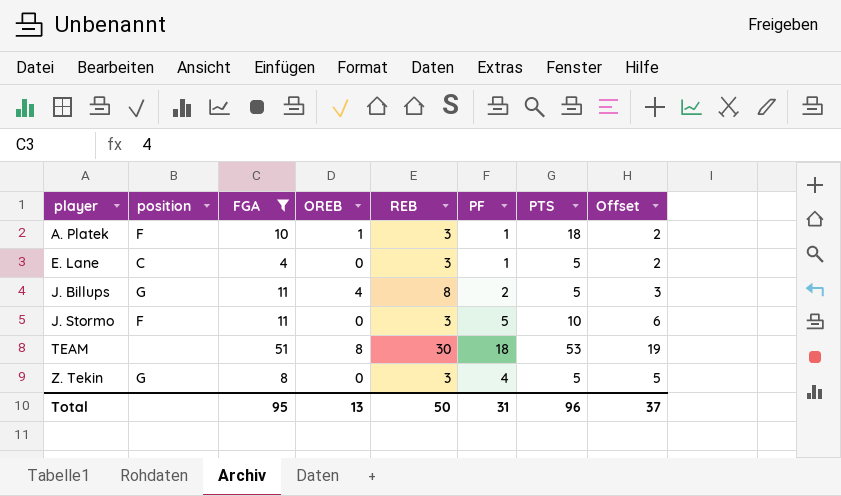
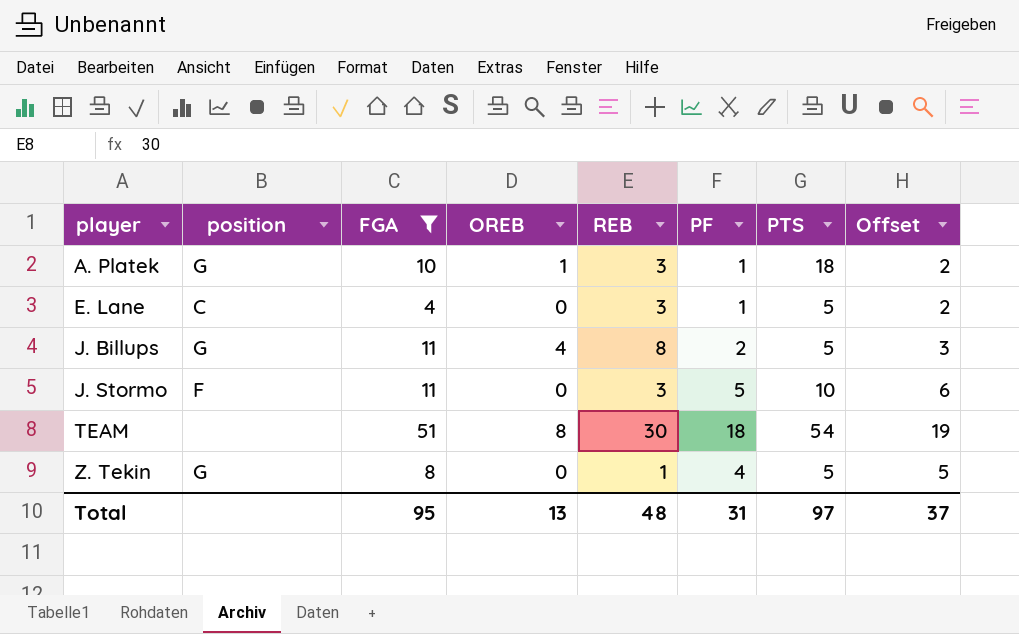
A. Platek | position: F -> G
TEAM | PTS: 53 -> 54
Z. Tekin | REB: 3 -> 1
Total | REB: 50 -> 48
Total | PTS: 96 -> 97

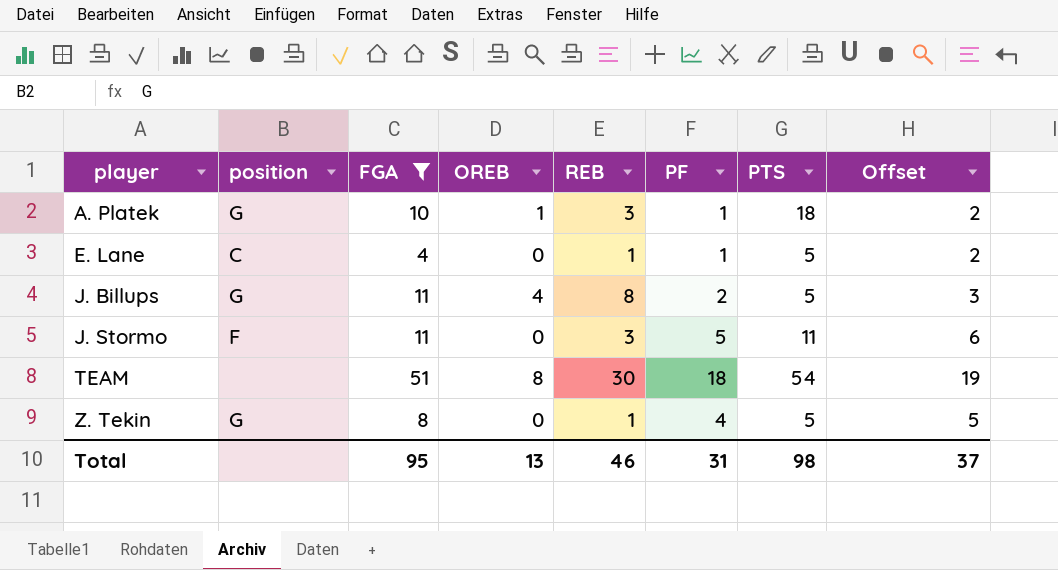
E. Lane | REB: 3 -> 1
J. Stormo | PTS: 10 -> 11
Total | REB: 48 -> 46
Total | PTS: 97 -> 98

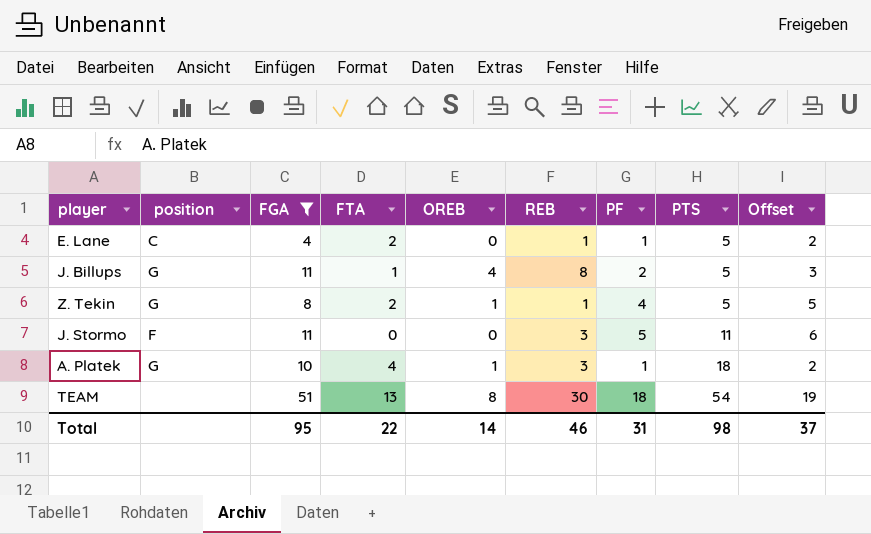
row order: player ascending -> PTS ascending
column FTA | position: none -> 4
Z. Tekin | OREB: 0 -> 1
Total | OREB: 13 -> 14

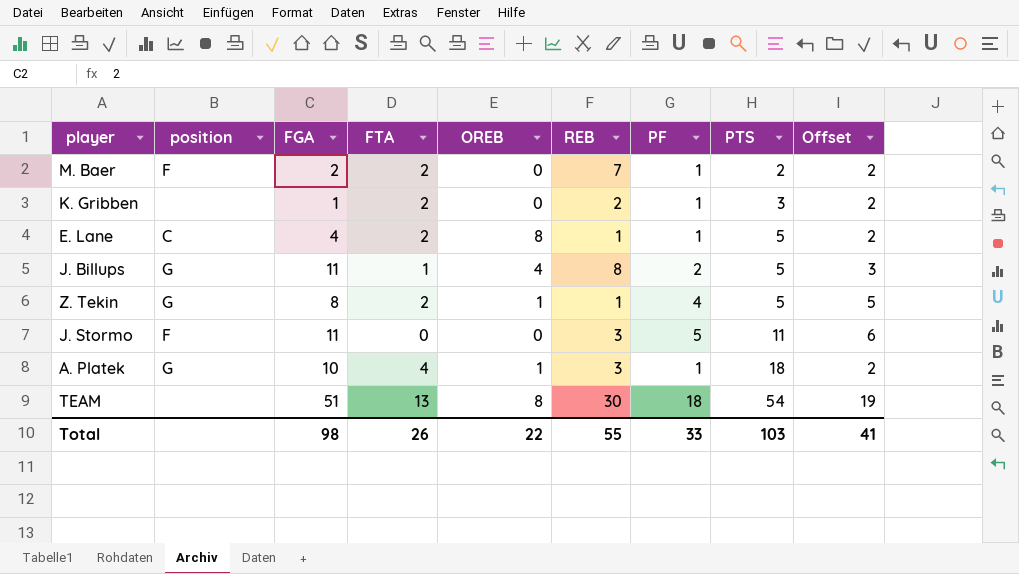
filter: FGA >= 4 -> none
E. Lane | OREB: 0 -> 8
Total | FGA: 95 -> 98
Total | FTA: 22 -> 26
Total | OREB: 14 -> 22
Total | REB: 46 -> 55
Total | PF: 31 -> 33
Total | PTS: 98 -> 103
Total | Offset: 37 -> 41

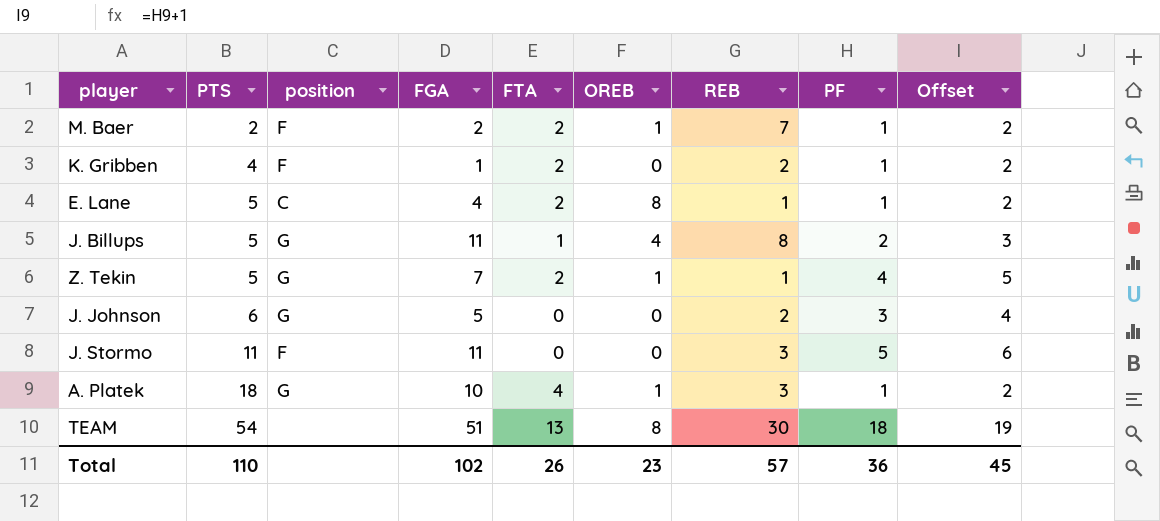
column PTS | position: 8 -> 2
M. Baer | OREB: 0 -> 1
K. Gribben | PTS: 3 -> 4
K. Gribben | position: none -> F
Z. Tekin | FGA: 8 -> 7
row J. Johnson: none -> 6 | G | 5 | 0 | 0 | 2 | 3 | 4
Total | PTS: 103 -> 110
Total | FGA: 98 -> 102
Total | OREB: 22 -> 23
Total | REB: 55 -> 57
Total | PF: 33 -> 36
Total | Offset: 41 -> 45

